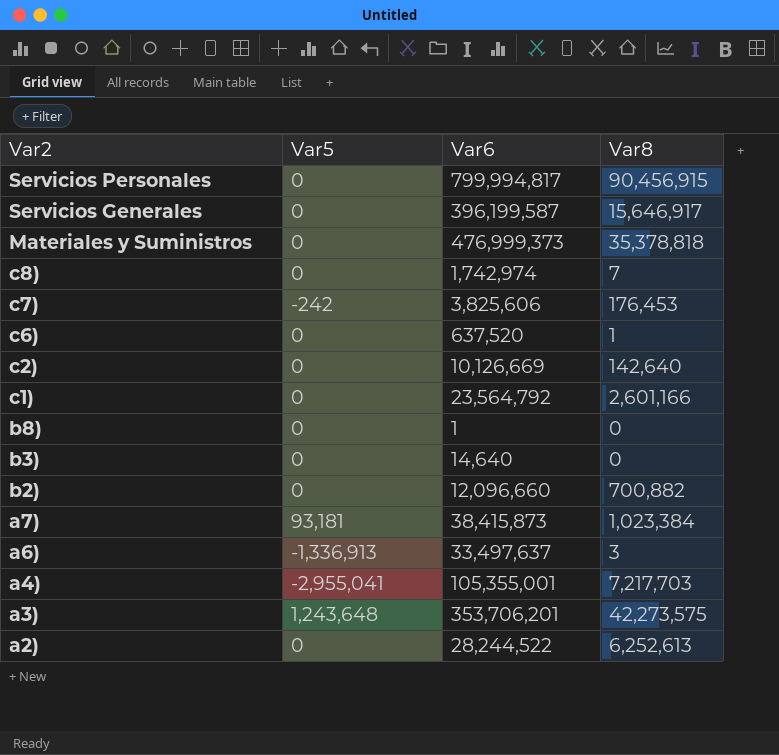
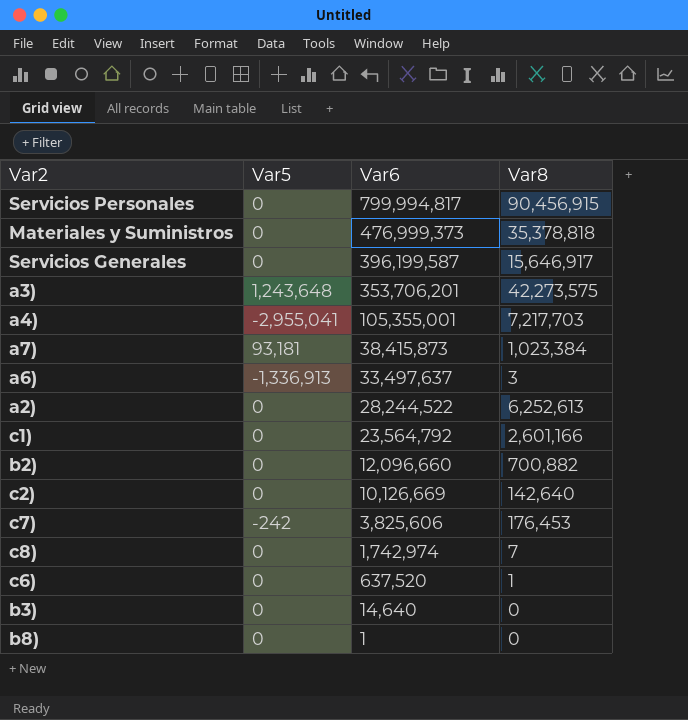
row order: Var2 descending -> Var6 descending

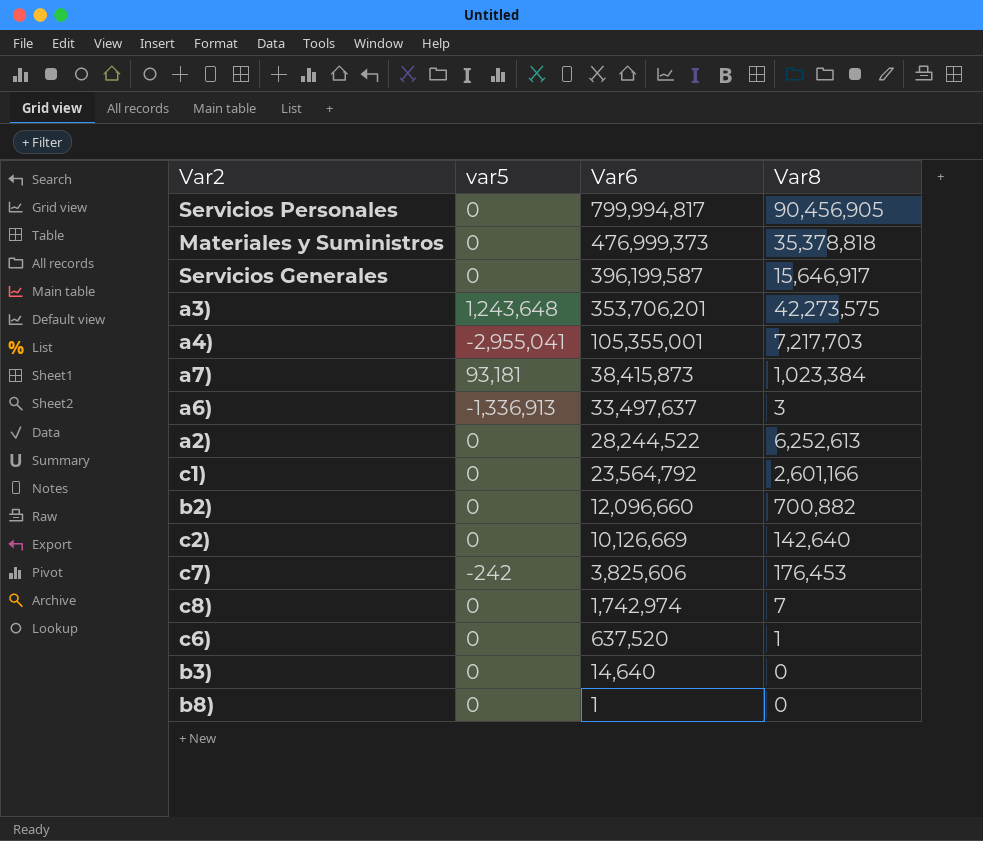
column name: Var5 -> var5
Servicios Personales | Var8: 90,456,915 -> 90,456,905

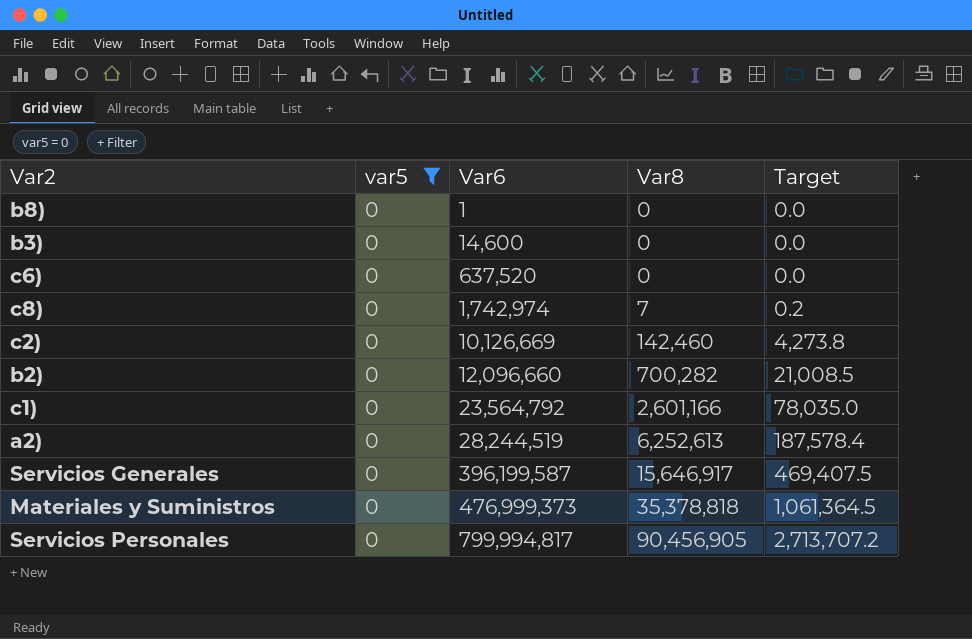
filter: none -> var5 = 0
row order: Var6 descending -> Var6 ascending
column Target | formula: none -> [Var8] * 0.03
b3) | Var6: 14,640 -> 14,600
c6) | Var8: 1 -> 0
c2) | Var8: 142,640 -> 142,460
b2) | Var8: 700,882 -> 700,282
a2) | Var6: 28,244,522 -> 28,244,519

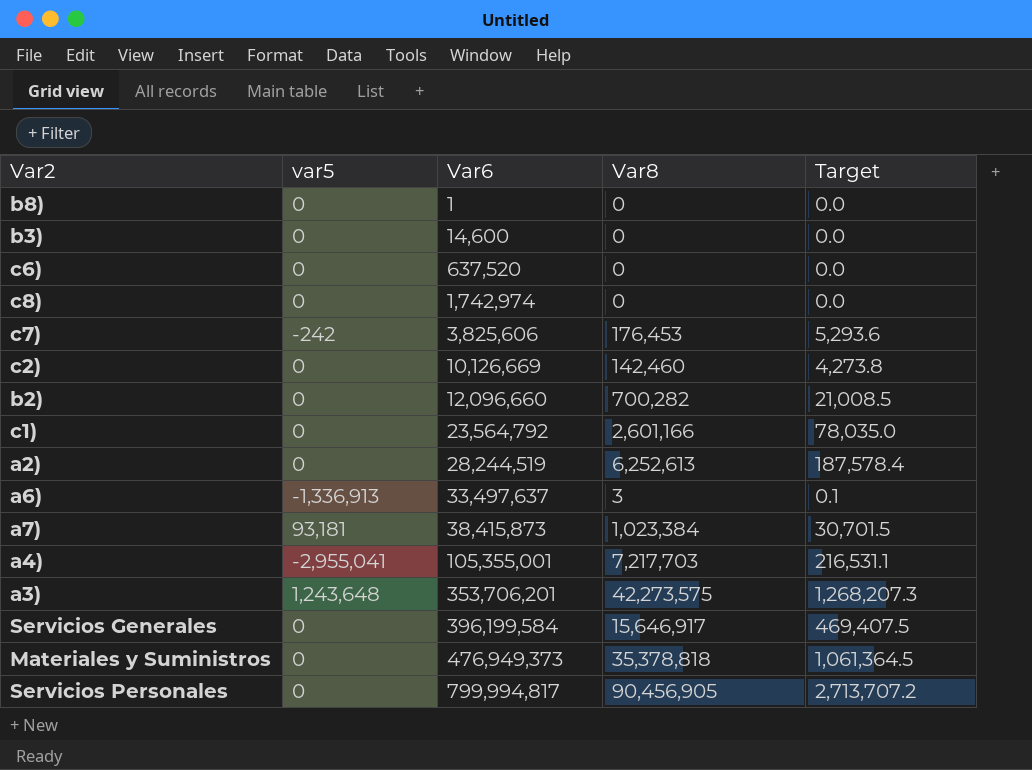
filter: var5 = 0 -> none
c8) | Var8: 7 -> 0
c8) | Target: 0.2 -> 0.0
Servicios Generales | Var6: 396,199,587 -> 396,199,584
Materiales y Suministros | Var6: 476,999,373 -> 476,949,373

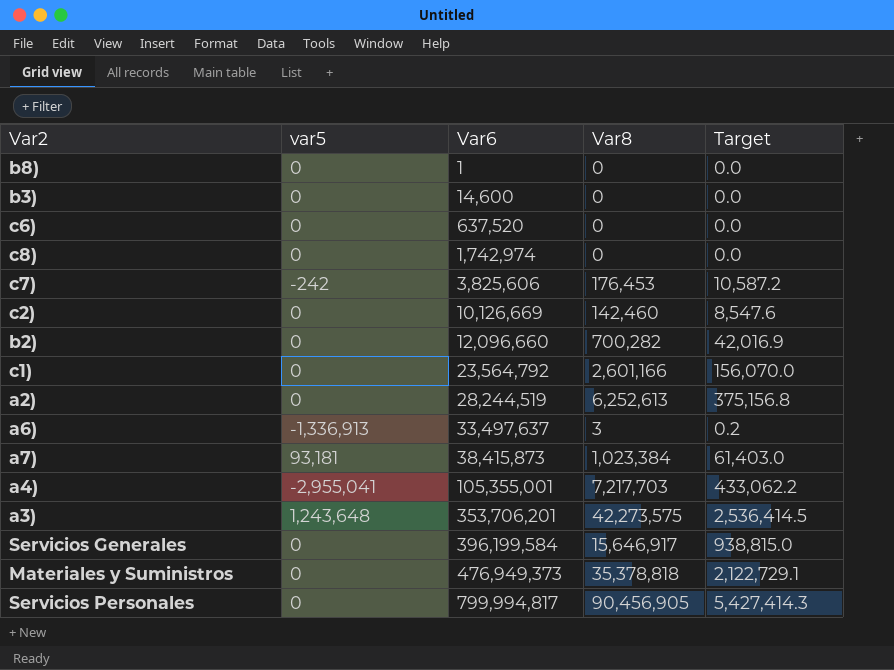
column Target | formula: [Var8] * 0.03 -> [Var8] * 0.06

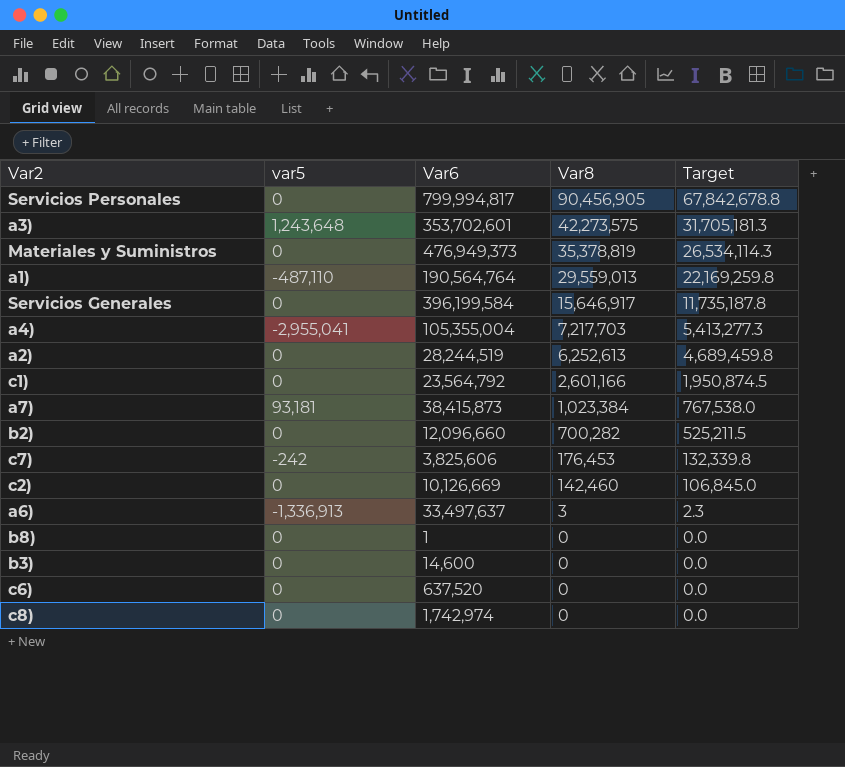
row order: Var6 ascending -> Var8 descending
column Target | formula: [Var8] * 0.06 -> [Var8] * 0.75
a3) | Var6: 353,706,201 -> 353,702,601
Materiales y Suministros | Var8: 35,378,818 -> 35,378,819
row a1): none -> -487,110 | 190,564,764 | 29,559,013 | 22,169,259.8
a4) | Var6: 105,355,001 -> 105,355,004

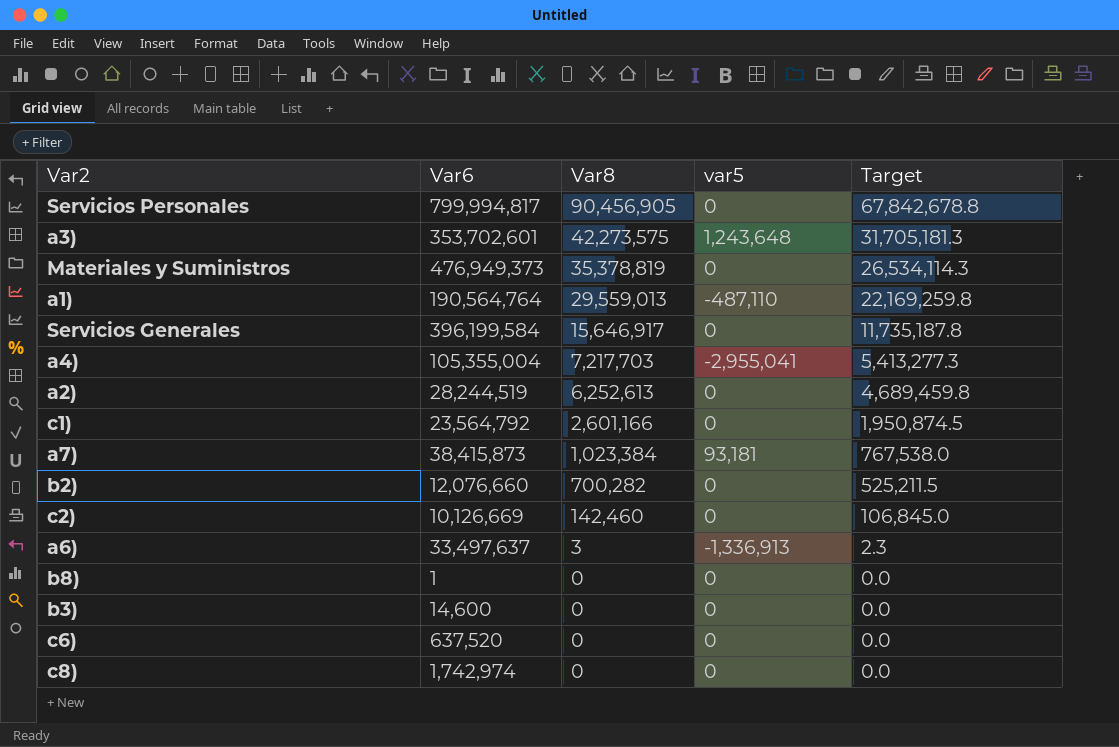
column var5 | position: 2 -> 4
row c7): -242 | 3,825,606 | 176,453 | 132,339.8 -> none
b2) | Var6: 12,096,660 -> 12,076,660

